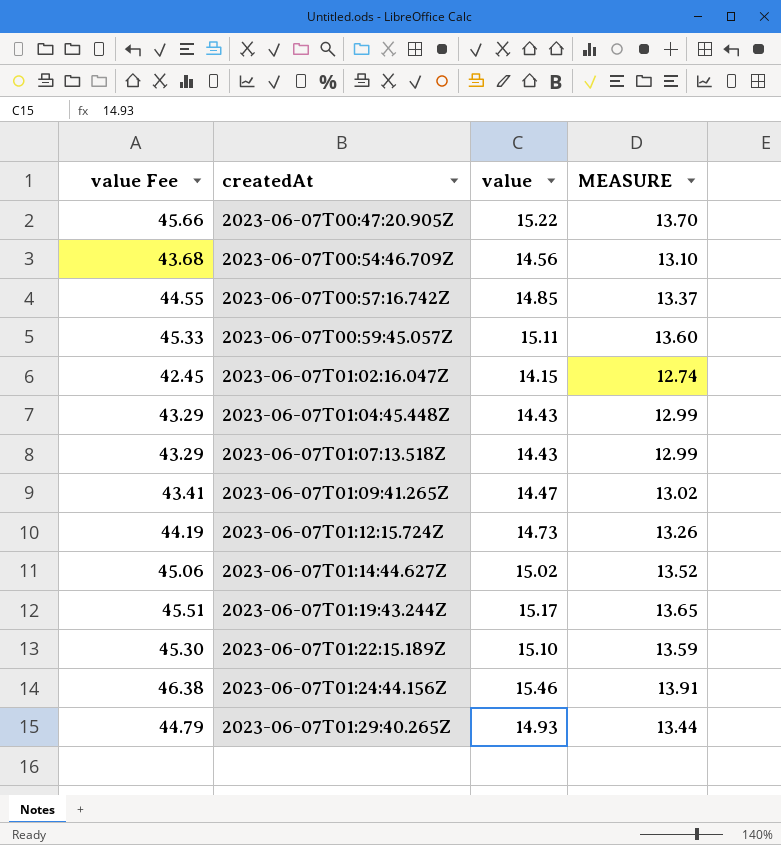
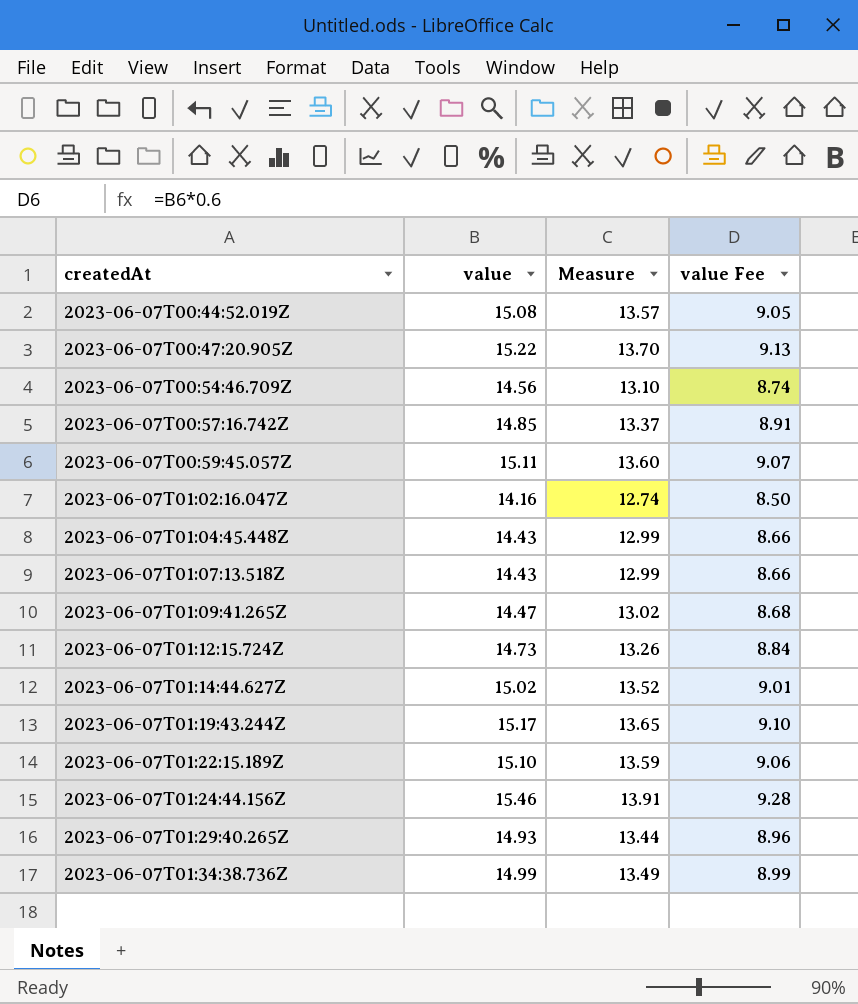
column name: MEASURE -> Measure
column value Fee | formula: [value] * 3 -> [value] * 0.6
column value Fee | position: 1 -> 4
row 2023-06-07T00:44:52.019Z: none -> 15.08 | 13.57 | 9.05
2023-06-07T01:02:16.047Z | value: 14.15 -> 14.16
row 2023-06-07T01:34:38.736Z: none -> 14.99 | 13.49 | 8.99

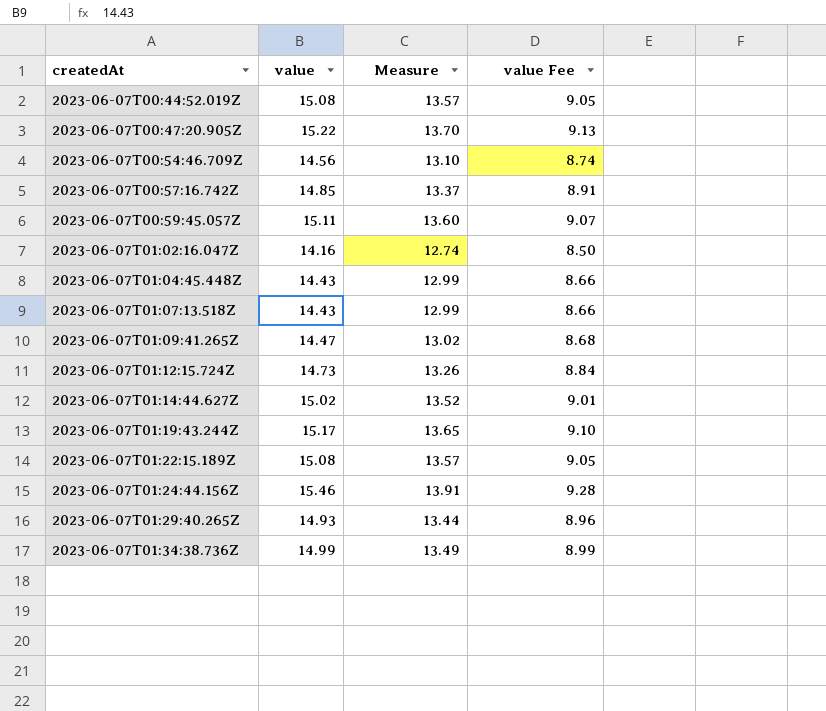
2023-06-07T01:22:15.189Z | value: 15.10 -> 15.08
2023-06-07T01:22:15.189Z | Measure: 13.59 -> 13.57
2023-06-07T01:22:15.189Z | value Fee: 9.06 -> 9.05

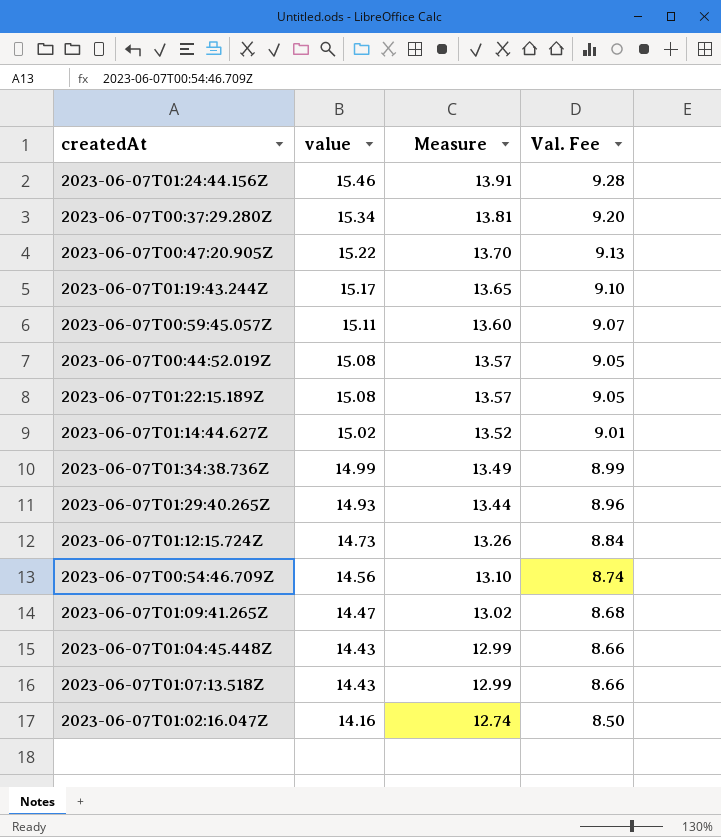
row order: createdAt ascending -> value descending
column name: value Fee -> Val. Fee
row 2023-06-07T00:57:16.742Z: 14.85 | 13.37 | 8.91 -> none
row 2023-06-07T00:37:29.280Z: none -> 15.34 | 13.81 | 9.20

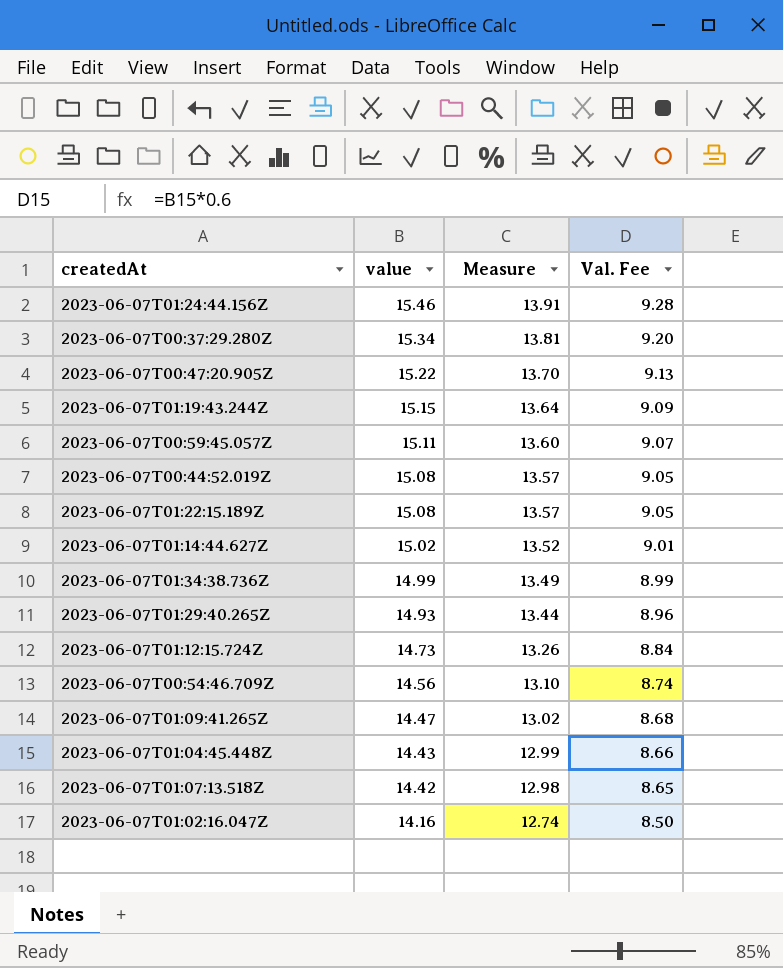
2023-06-07T01:19:43.244Z | value: 15.17 -> 15.15
2023-06-07T01:19:43.244Z | Measure: 13.65 -> 13.64
2023-06-07T01:19:43.244Z | Val. Fee: 9.10 -> 9.09
2023-06-07T01:07:13.518Z | value: 14.43 -> 14.42
2023-06-07T01:07:13.518Z | Measure: 12.99 -> 12.98
2023-06-07T01:07:13.518Z | Val. Fee: 8.66 -> 8.65

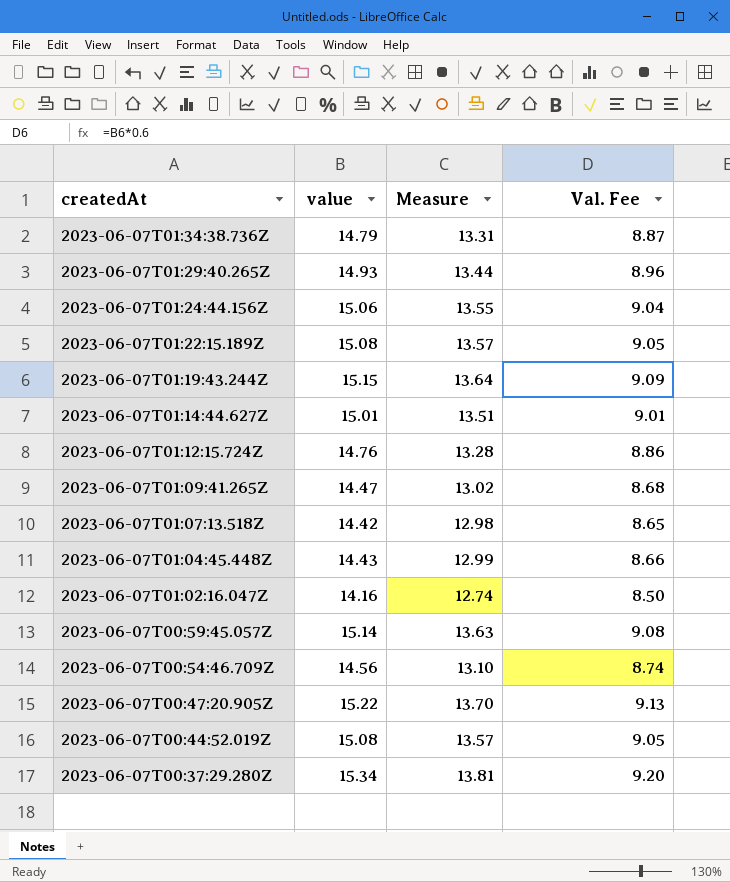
row order: value descending -> createdAt descending
2023-06-07T01:34:38.736Z | value: 14.99 -> 14.79
2023-06-07T01:34:38.736Z | Measure: 13.49 -> 13.31
2023-06-07T01:34:38.736Z | Val. Fee: 8.99 -> 8.87
2023-06-07T01:24:44.156Z | value: 15.46 -> 15.06
2023-06-07T01:24:44.156Z | Measure: 13.91 -> 13.55
2023-06-07T01:24:44.156Z | Val. Fee: 9.28 -> 9.04
2023-06-07T01:14:44.627Z | value: 15.02 -> 15.01
2023-06-07T01:14:44.627Z | Measure: 13.52 -> 13.51
2023-06-07T01:12:15.724Z | value: 14.73 -> 14.76
2023-06-07T01:12:15.724Z | Measure: 13.26 -> 13.28
2023-06-07T01:12:15.724Z | Val. Fee: 8.84 -> 8.86
2023-06-07T00:59:45.057Z | value: 15.11 -> 15.14
2023-06-07T00:59:45.057Z | Measure: 13.60 -> 13.63
2023-06-07T00:59:45.057Z | Val. Fee: 9.07 -> 9.08

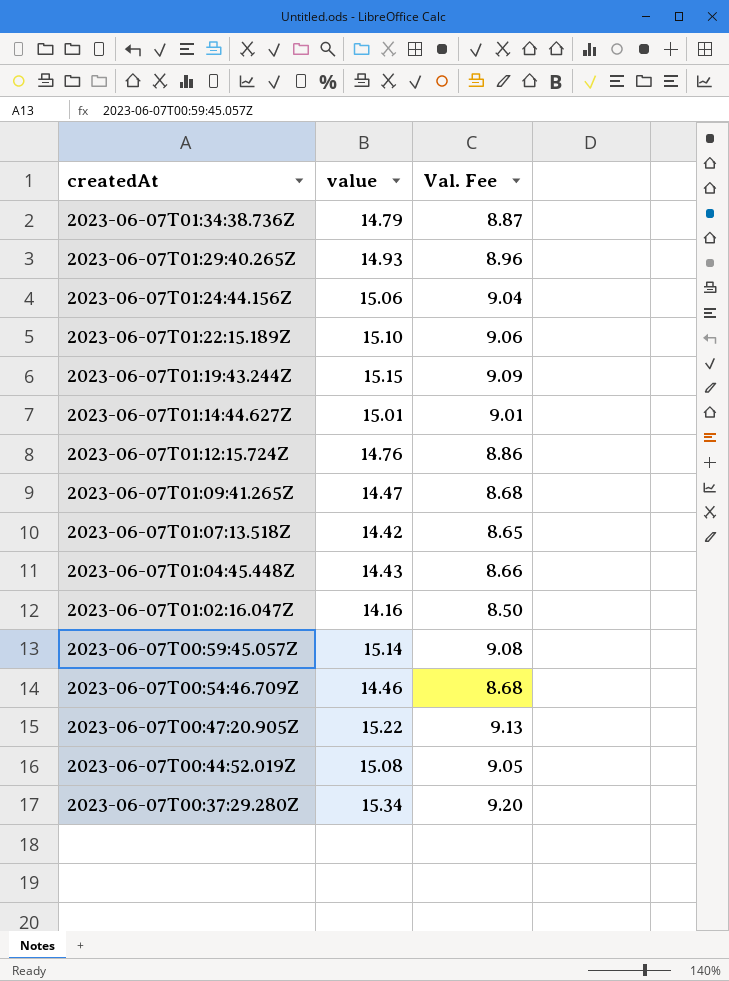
column Measure | formula: [value] * 0.9 -> none
2023-06-07T01:22:15.189Z | value: 15.08 -> 15.10
2023-06-07T01:22:15.189Z | Val. Fee: 9.05 -> 9.06
2023-06-07T00:54:46.709Z | value: 14.56 -> 14.46
2023-06-07T00:54:46.709Z | Val. Fee: 8.74 -> 8.68

